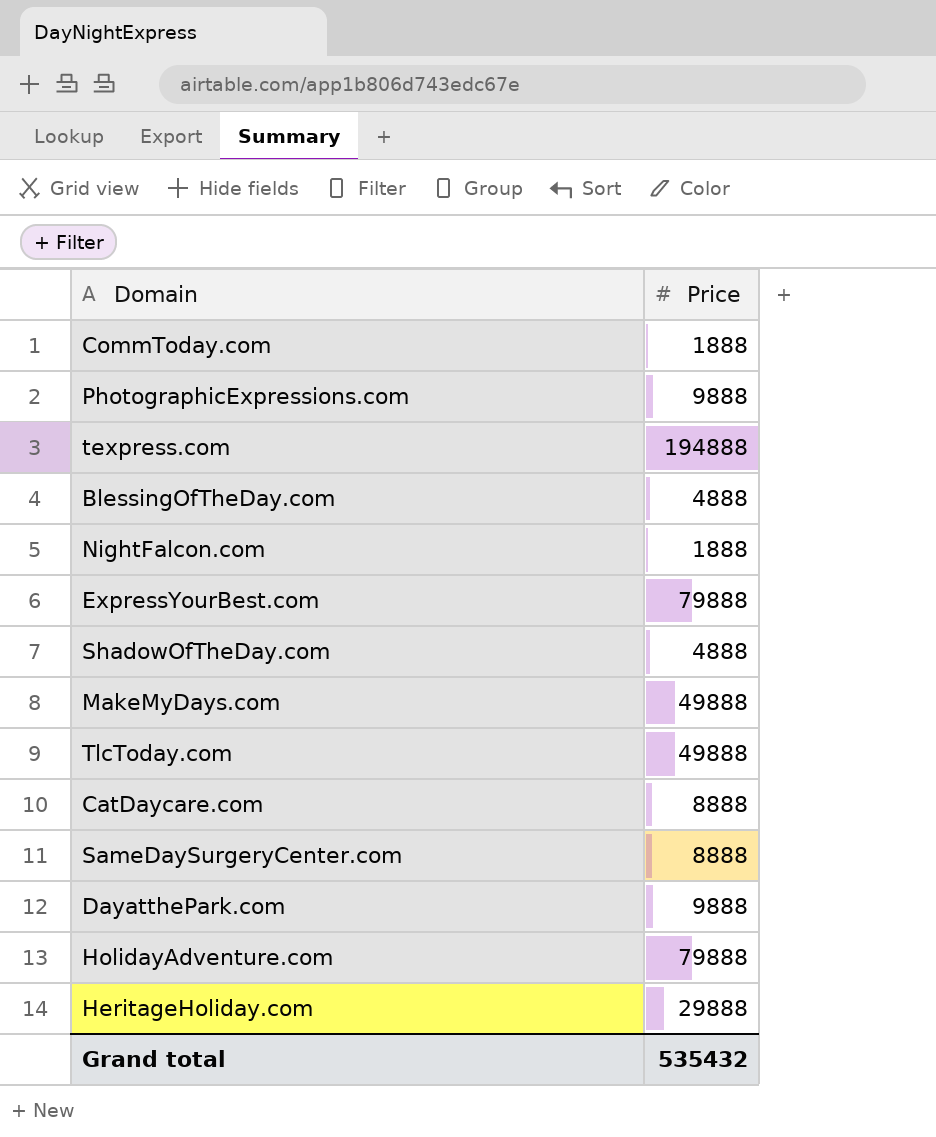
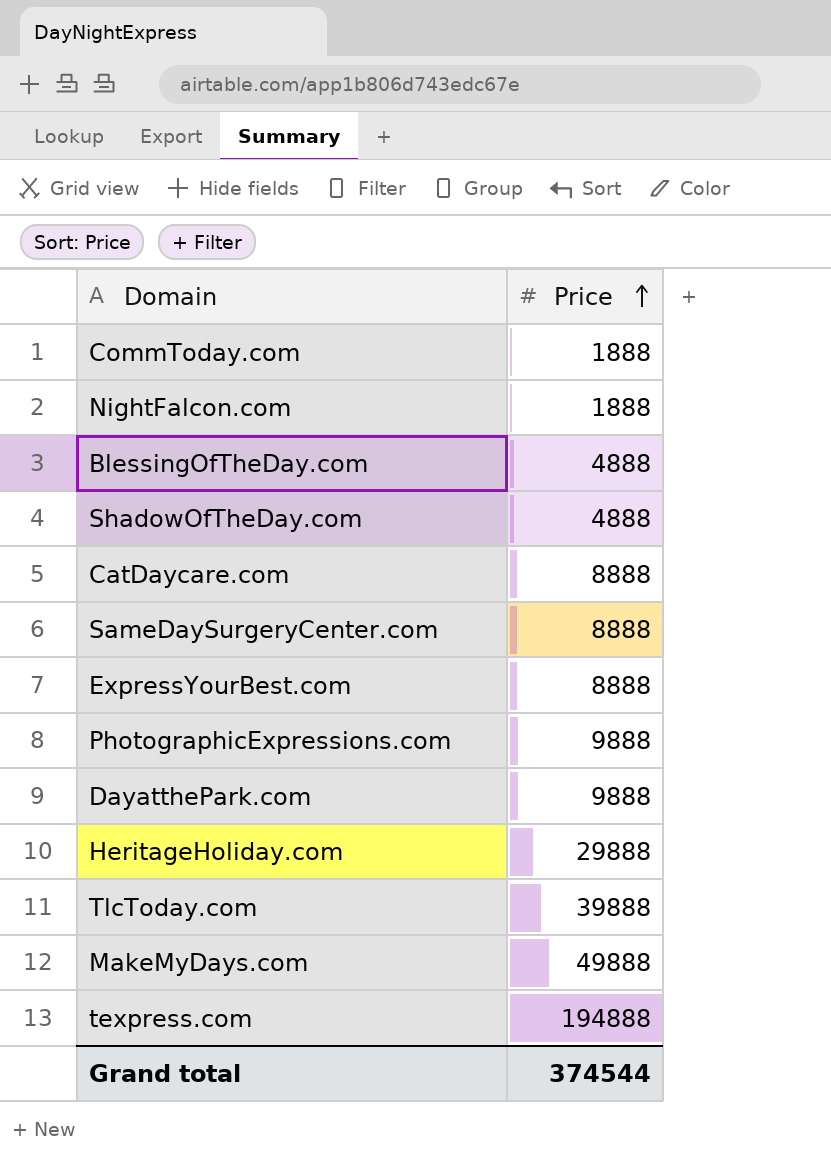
row order: none -> Price ascending
row HolidayAdventure.com: 79888 -> none
ExpressYourBest.com | Price: 79888 -> 8888
TlcToday.com | Price: 49888 -> 39888
Grand total | Price: 535432 -> 374544

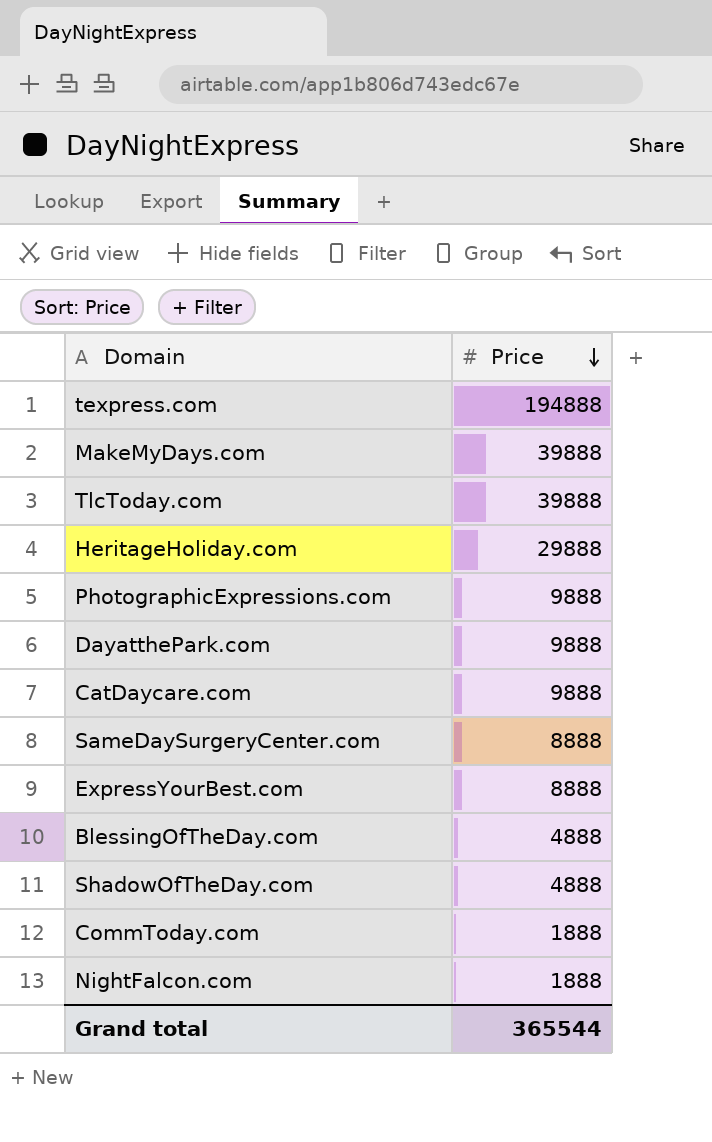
row order: Price ascending -> Price descending
MakeMyDays.com | Price: 49888 -> 39888
CatDaycare.com | Price: 8888 -> 9888
Grand total | Price: 374544 -> 365544

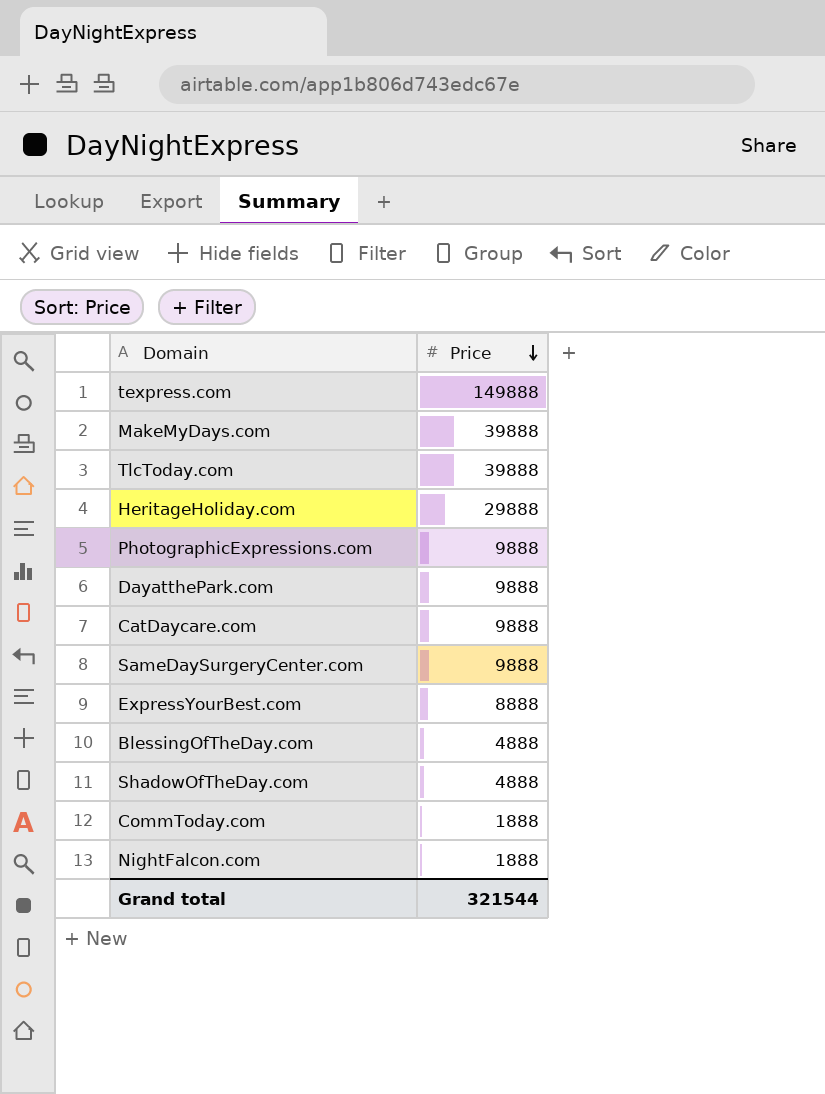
texpress.com | Price: 194888 -> 149888
SameDaySurgeryCenter.com | Price: 8888 -> 9888
Grand total | Price: 365544 -> 321544

